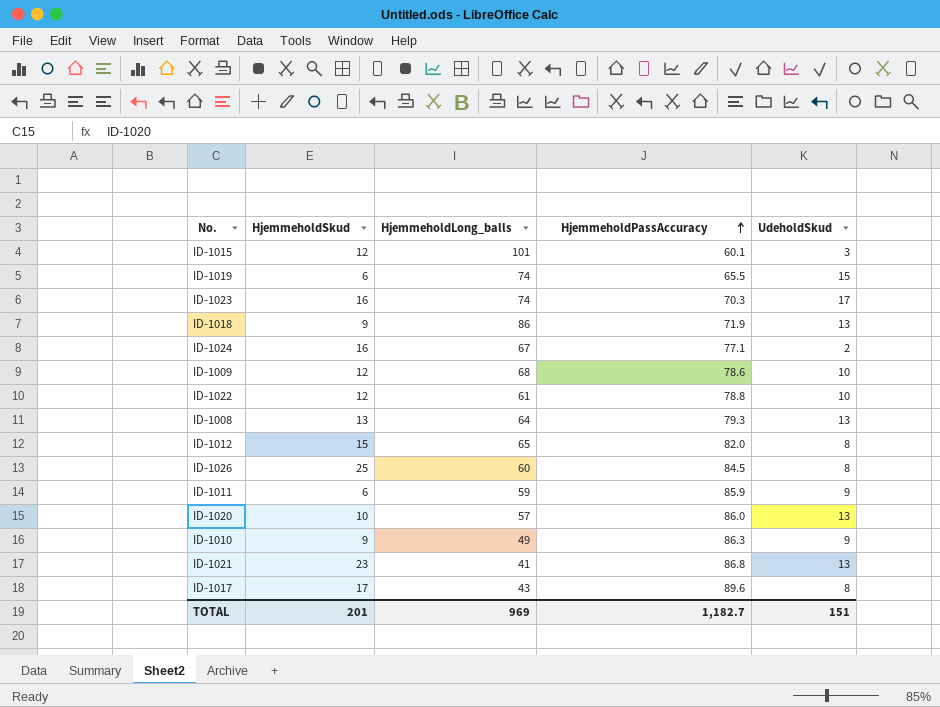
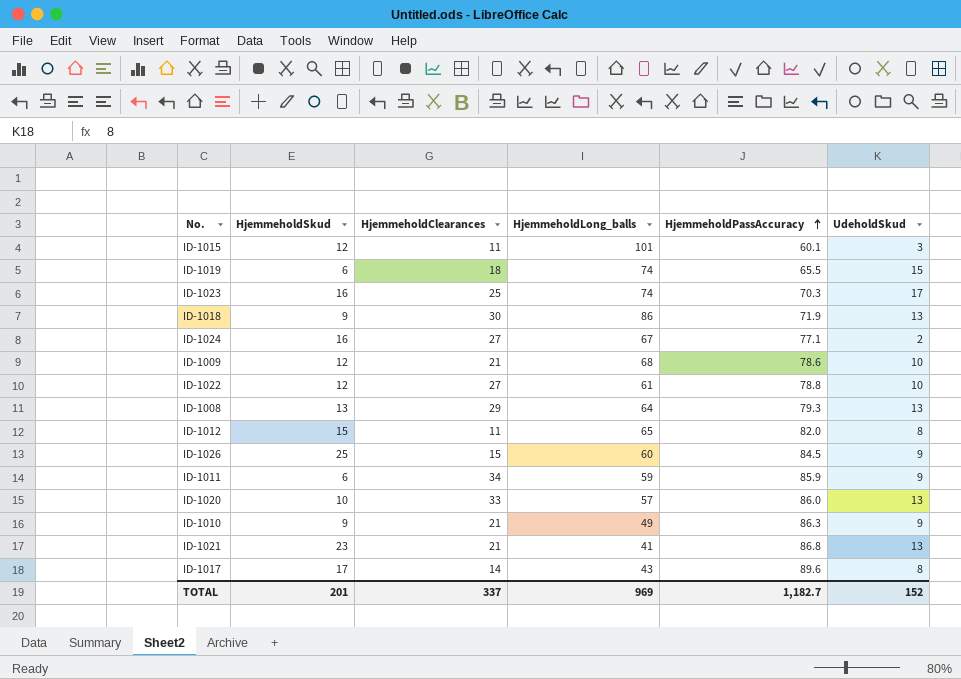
column HjemmeholdClearances | position: none -> 3
ID-1026 | UdeholdSkud: 8 -> 9
TOTAL | UdeholdSkud: 151 -> 152

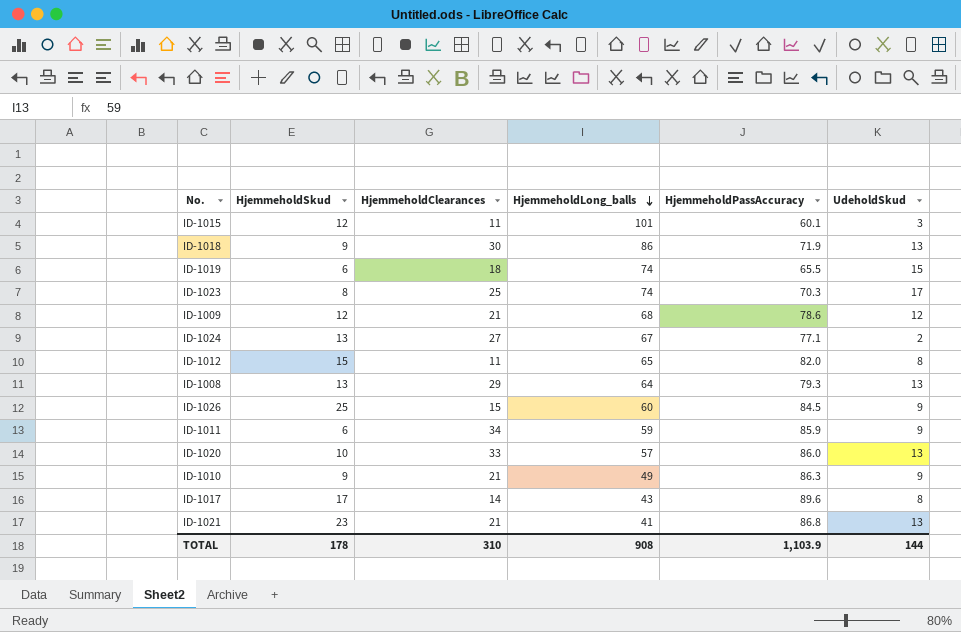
row order: HjemmeholdPassAccuracy ascending -> HjemmeholdLong_balls descending
row ID-1022: 12 | 27 | 61 | 78.8 | 10 -> none
ID-1023 | HjemmeholdSkud: 16 -> 8
ID-1009 | UdeholdSkud: 10 -> 12
ID-1024 | HjemmeholdSkud: 16 -> 13
TOTAL | HjemmeholdSkud: 201 -> 178
TOTAL | HjemmeholdClearances: 337 -> 310
TOTAL | HjemmeholdLong_balls: 969 -> 908
TOTAL | HjemmeholdPassAccuracy: 1,182.7 -> 1,103.9
TOTAL | UdeholdSkud: 152 -> 144

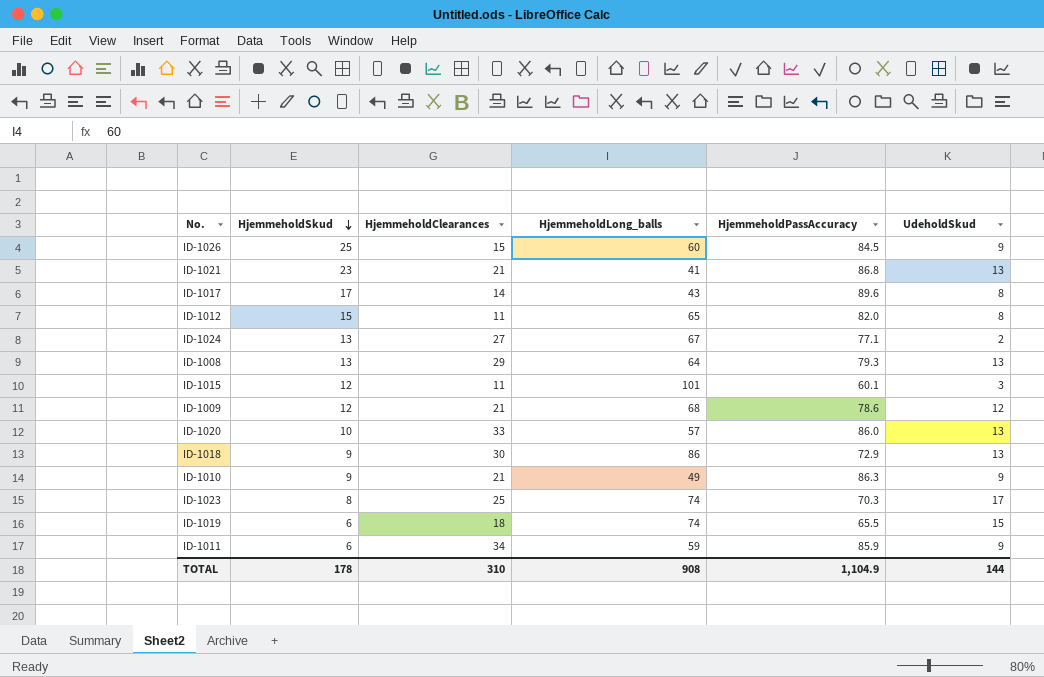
row order: HjemmeholdLong_balls descending -> HjemmeholdSkud descending
ID-1018 | HjemmeholdPassAccuracy: 71.9 -> 72.9
TOTAL | HjemmeholdPassAccuracy: 1,103.9 -> 1,104.9

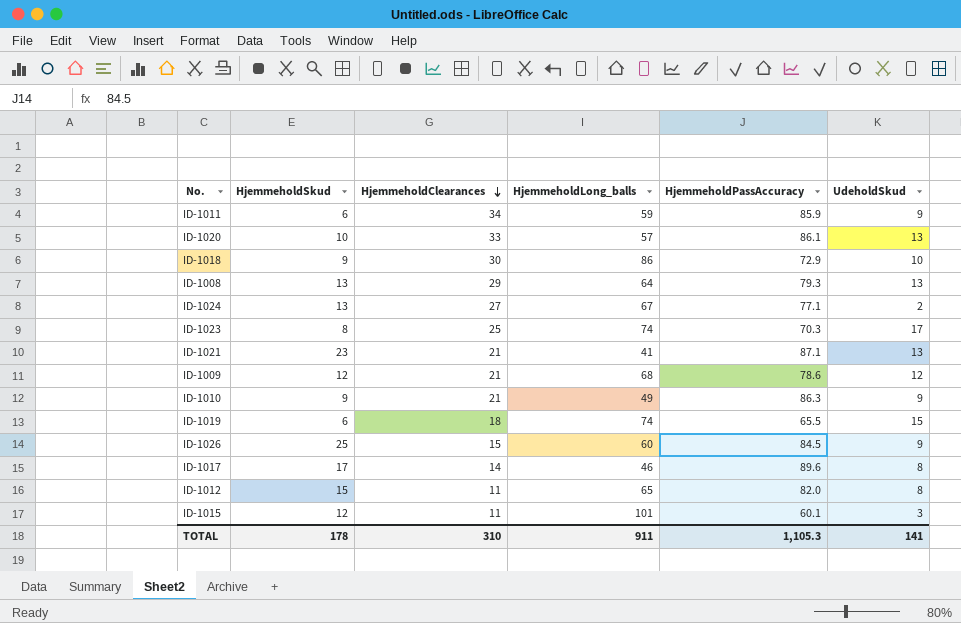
row order: HjemmeholdSkud descending -> HjemmeholdClearances descending
ID-1020 | HjemmeholdPassAccuracy: 86.0 -> 86.1
ID-1018 | UdeholdSkud: 13 -> 10
ID-1021 | HjemmeholdPassAccuracy: 86.8 -> 87.1
ID-1017 | HjemmeholdLong_balls: 43 -> 46
TOTAL | HjemmeholdLong_balls: 908 -> 911
TOTAL | HjemmeholdPassAccuracy: 1,104.9 -> 1,105.3
TOTAL | UdeholdSkud: 144 -> 141

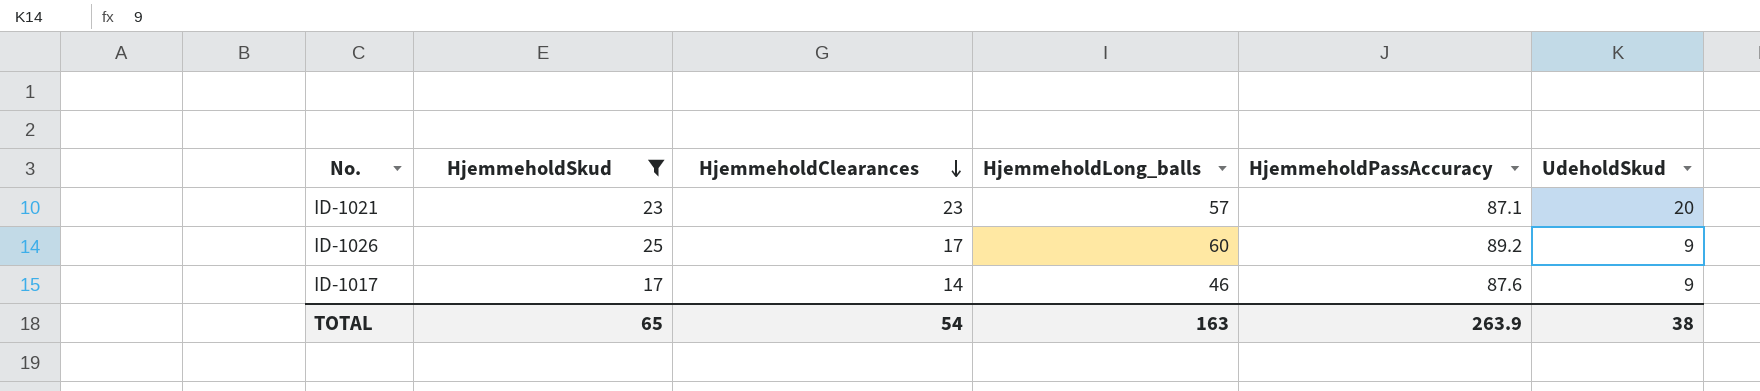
filter: none -> HjemmeholdSkud >= 17
ID-1021 | HjemmeholdClearances: 21 -> 23
ID-1021 | HjemmeholdLong_balls: 41 -> 57
ID-1021 | UdeholdSkud: 13 -> 20
ID-1026 | HjemmeholdClearances: 15 -> 17
ID-1026 | HjemmeholdPassAccuracy: 84.5 -> 89.2
ID-1017 | HjemmeholdPassAccuracy: 89.6 -> 87.6
ID-1017 | UdeholdSkud: 8 -> 9
TOTAL | HjemmeholdSkud: 178 -> 65
TOTAL | HjemmeholdClearances: 310 -> 54
TOTAL | HjemmeholdLong_balls: 911 -> 163
TOTAL | HjemmeholdPassAccuracy: 1,105.3 -> 263.9
TOTAL | UdeholdSkud: 141 -> 38

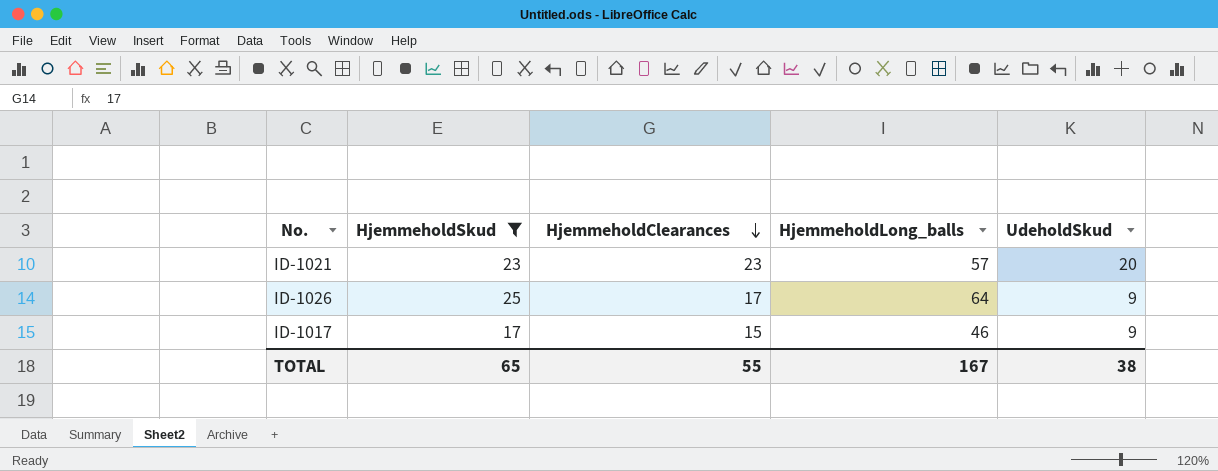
column HjemmeholdPassAccuracy | position: 5 -> none
ID-1026 | HjemmeholdLong_balls: 60 -> 64
ID-1017 | HjemmeholdClearances: 14 -> 15
TOTAL | HjemmeholdClearances: 54 -> 55
TOTAL | HjemmeholdLong_balls: 163 -> 167

